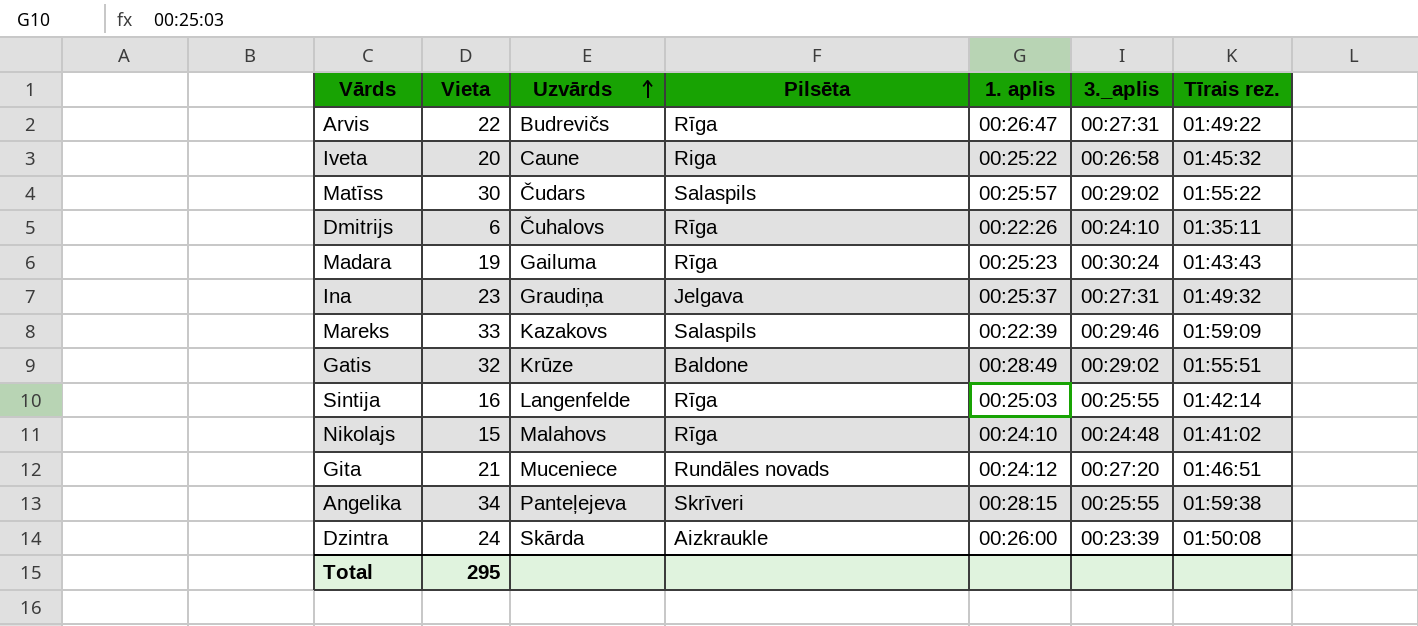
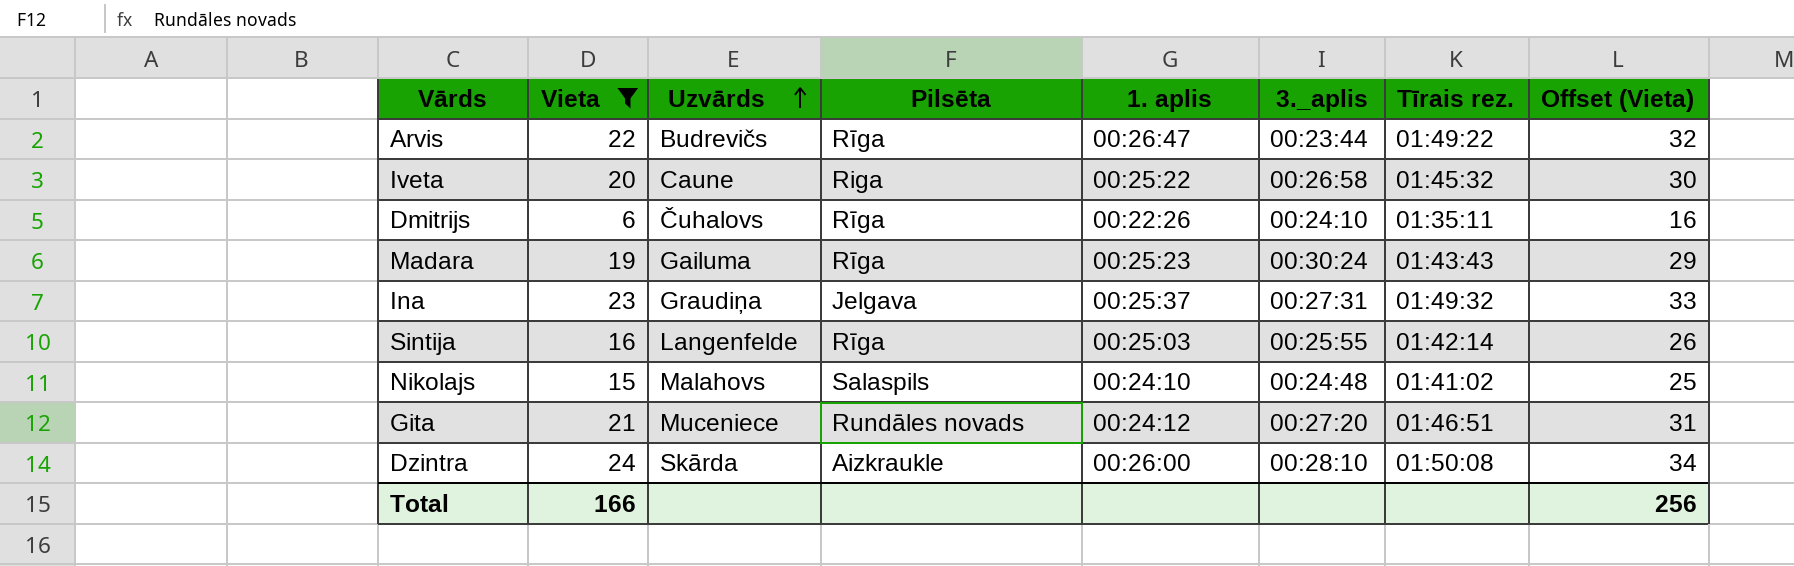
filter: none -> Vieta <= 24
column Offset (Vieta) | formula: none -> [Vieta] + 10
Arvis | 3._aplis: 00:27:31 -> 00:23:44
Nikolajs | Pilsēta: Rīga -> Salaspils
Dzintra | 3._aplis: 00:23:39 -> 00:28:10
Total | Vieta: 295 -> 166

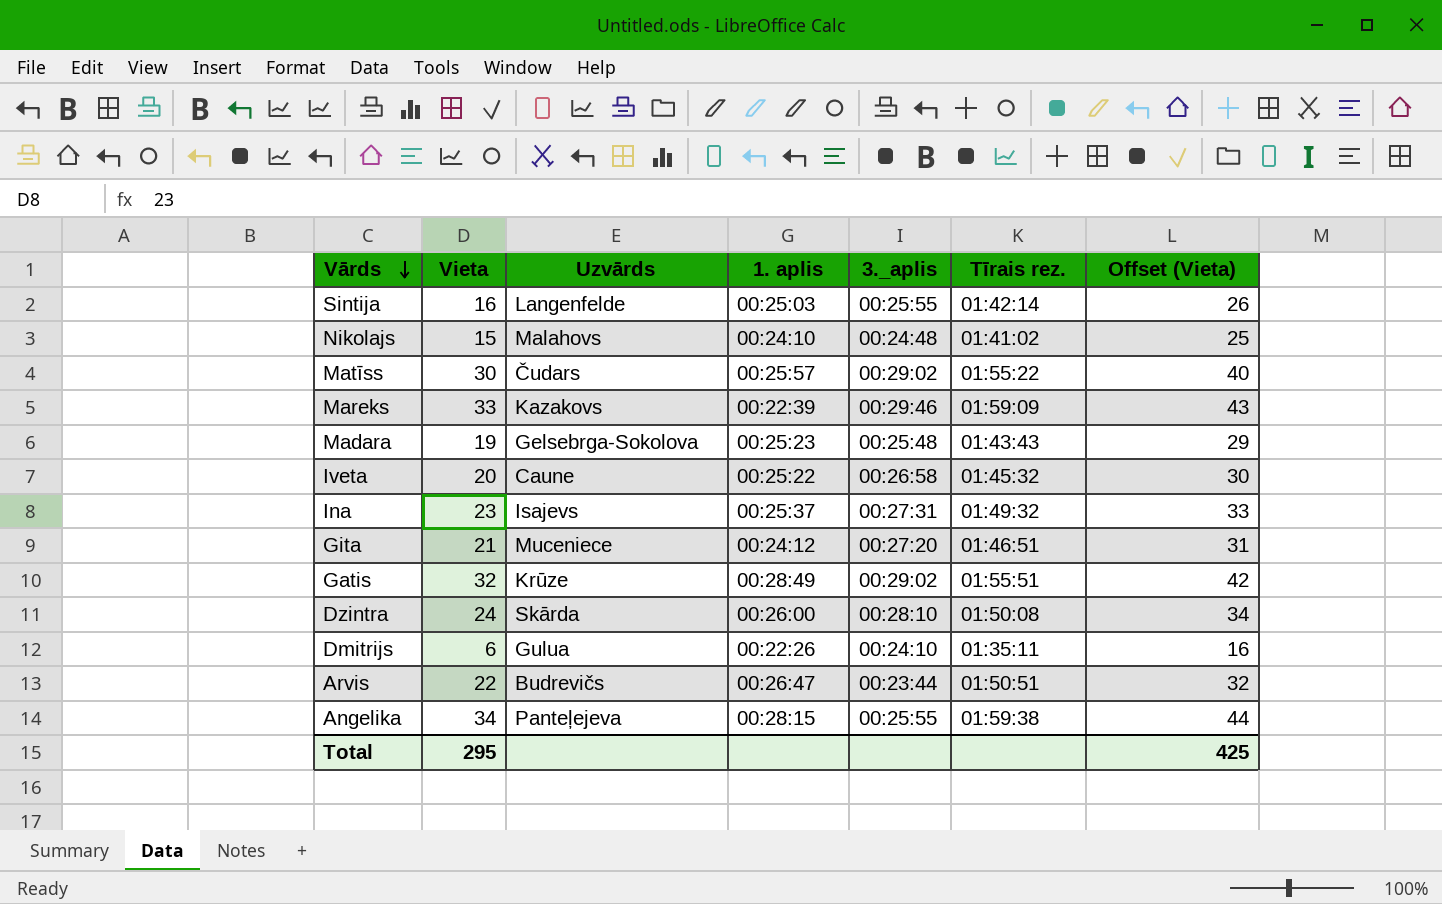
filter: Vieta <= 24 -> none
row order: Uzvārds ascending -> Vārds descending
column Pilsēta | position: 4 -> none
Madara | Uzvārds: Gailuma -> Gelsebrga-Sokolova
Madara | 3._aplis: 00:30:24 -> 00:25:48
Ina | Uzvārds: Graudiņa -> Isajevs
Dmitrijs | Uzvārds: Čuhalovs -> Gulua
Arvis | Tīrais rez.: 01:49:22 -> 01:50:51
Total | Vieta: 166 -> 295
Total | Offset (Vieta): 256 -> 425

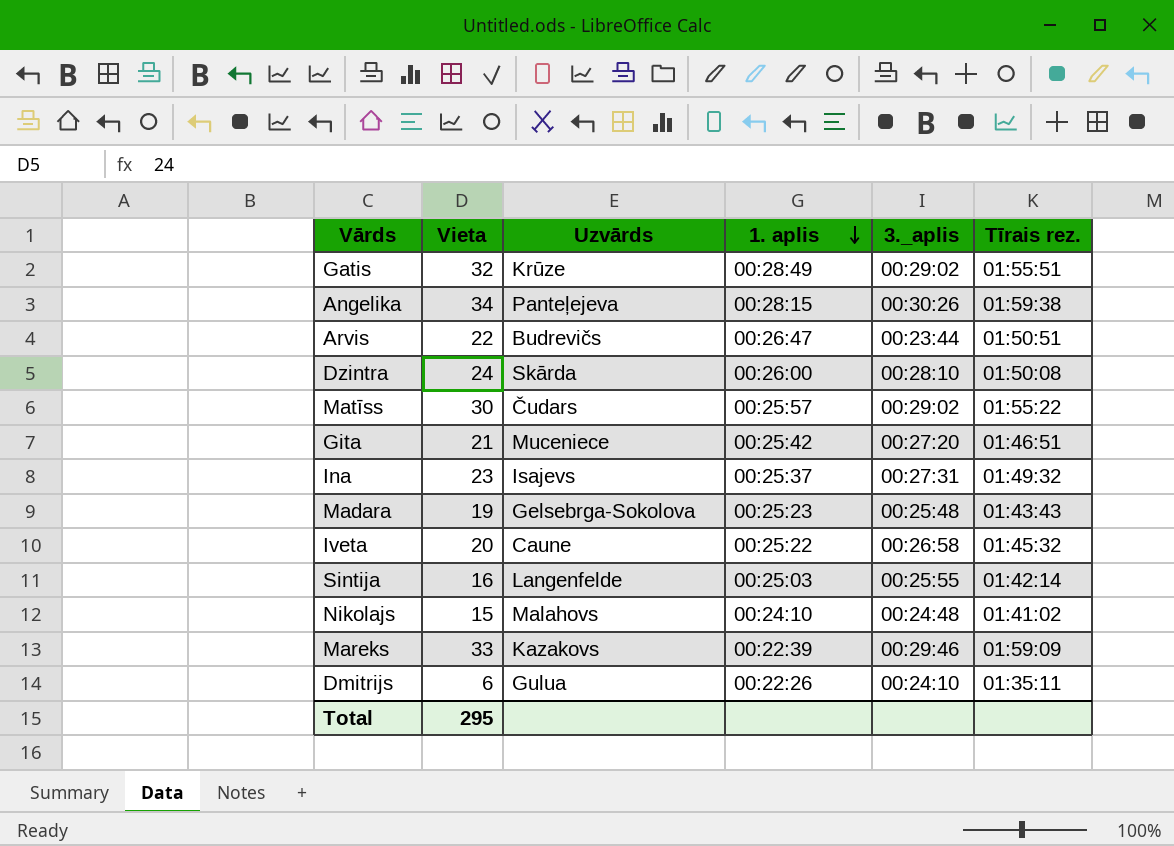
row order: Vārds descending -> 1. aplis descending
column Offset (Vieta) | formula: [Vieta] + 10 -> none
Angelika | 3._aplis: 00:25:55 -> 00:30:26
Gita | 1. aplis: 00:24:12 -> 00:25:42

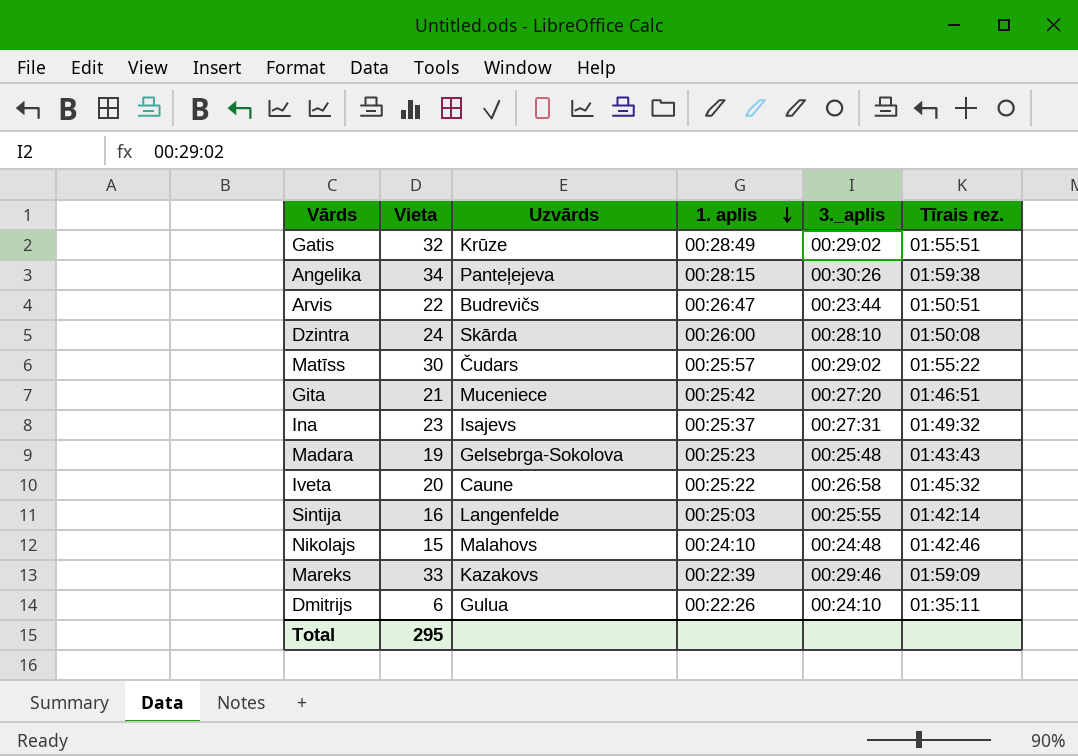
Nikolajs | Tīrais rez.: 01:41:02 -> 01:42:46

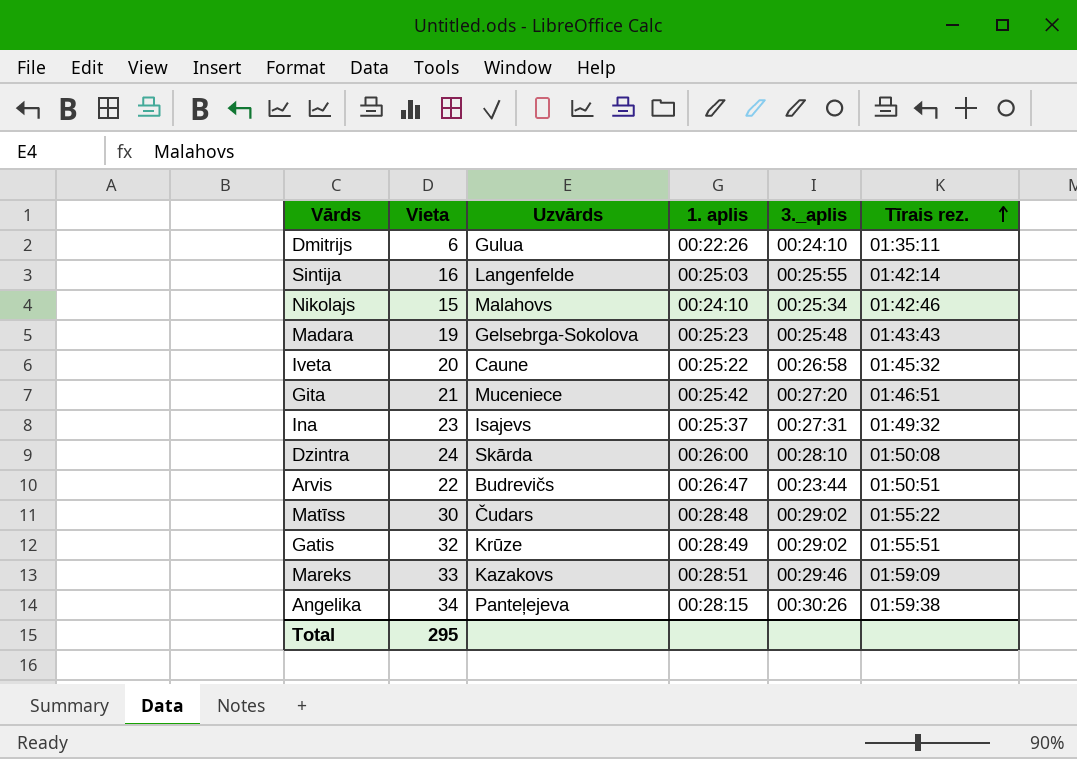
row order: 1. aplis descending -> Tīrais rez. ascending
Nikolajs | 3._aplis: 00:24:48 -> 00:25:34
Matīss | 1. aplis: 00:25:57 -> 00:28:48
Mareks | 1. aplis: 00:22:39 -> 00:28:51

